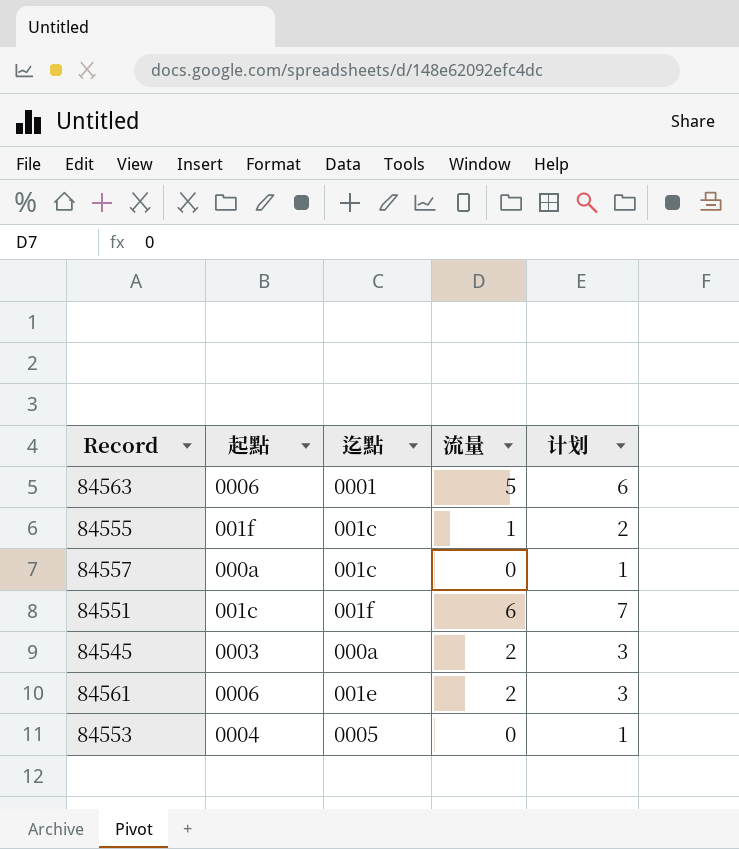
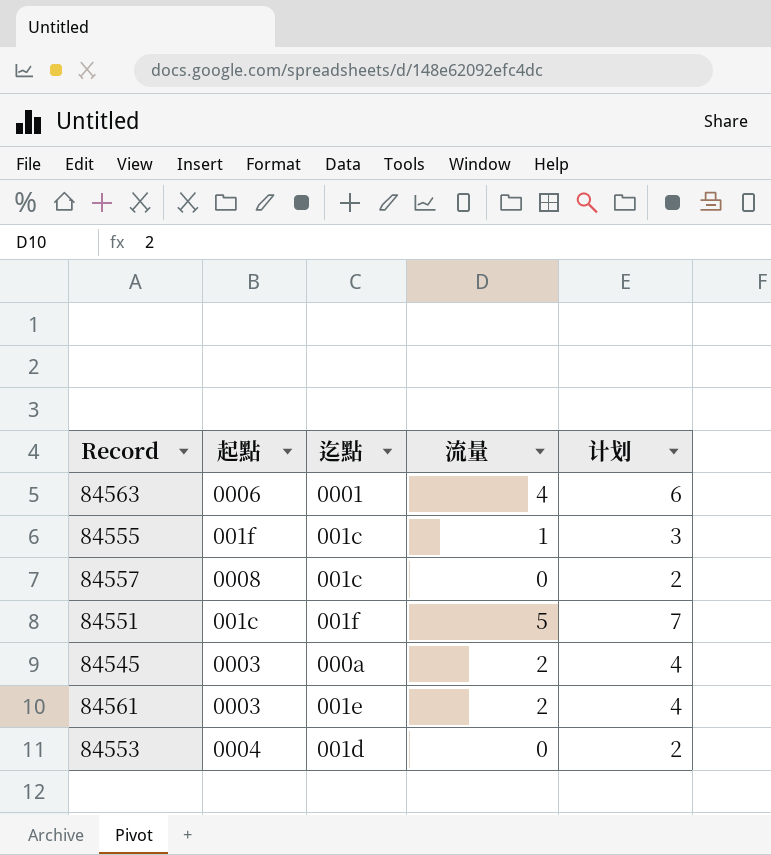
column 计划 | formula: [流量] + 1 -> [流量] + 2
84563 | 流量: 5 -> 4
84557 | 起點: 000a -> 0008
84551 | 流量: 6 -> 5
84561 | 起點: 0006 -> 0003
84553 | 迄點: 0005 -> 001d

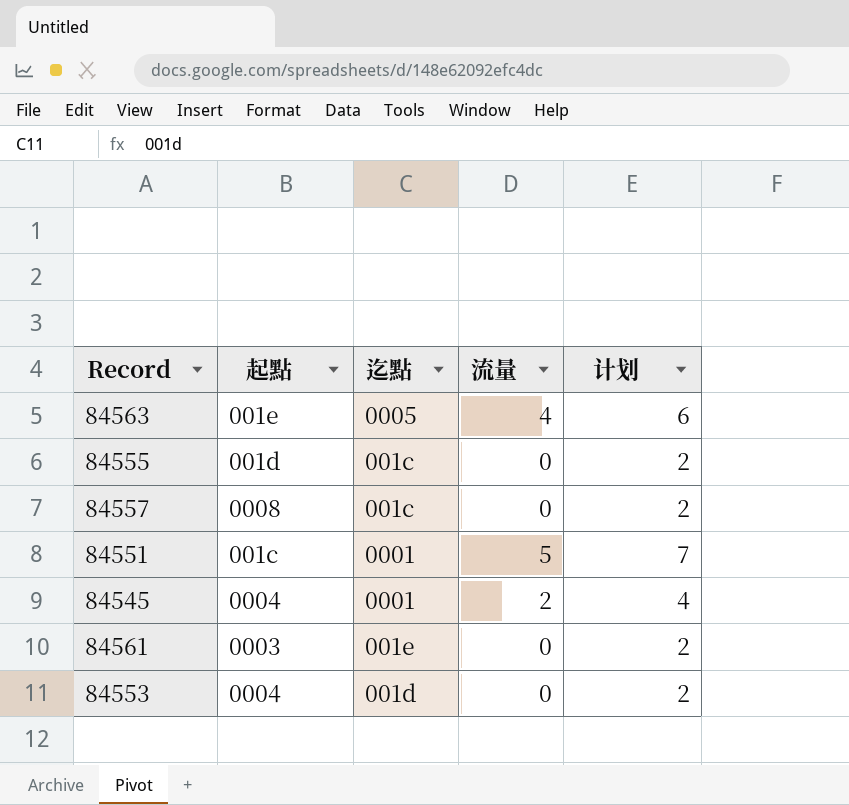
84563 | 起點: 0006 -> 001e
84563 | 迄點: 0001 -> 0005
84555 | 起點: 001f -> 001d
84555 | 流量: 1 -> 0
84555 | 计划: 3 -> 2
84551 | 迄點: 001f -> 0001
84545 | 起點: 0003 -> 0004
84545 | 迄點: 000a -> 0001
84561 | 流量: 2 -> 0
84561 | 计划: 4 -> 2

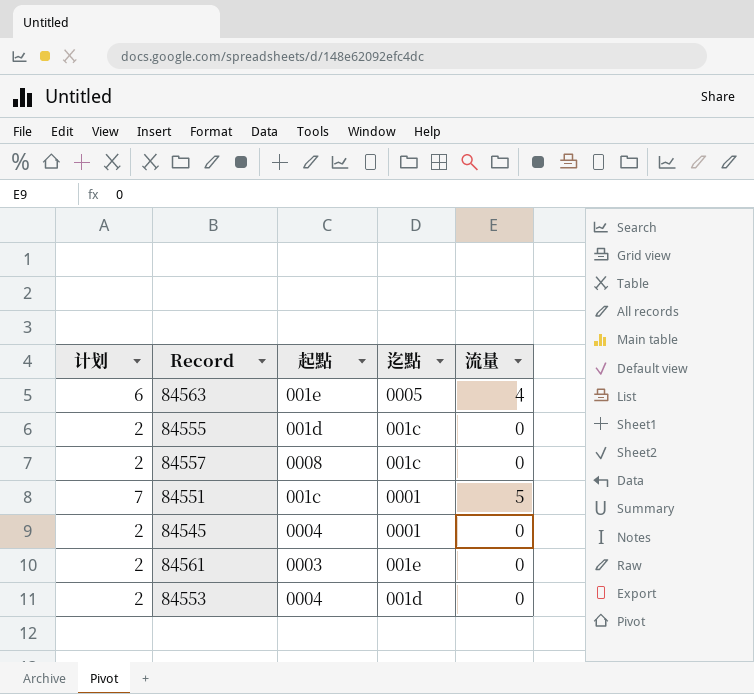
column 计划 | position: 5 -> 1
84545 | 计划: 4 -> 2
84545 | 流量: 2 -> 0

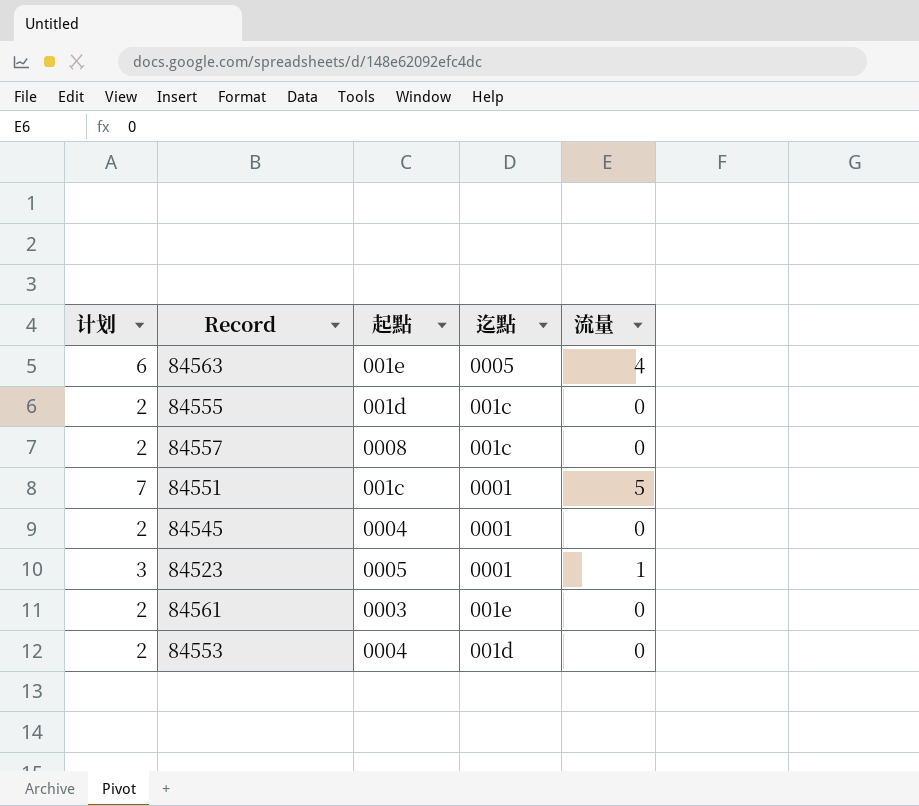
row 84523: none -> 3 | 0005 | 0001 | 1

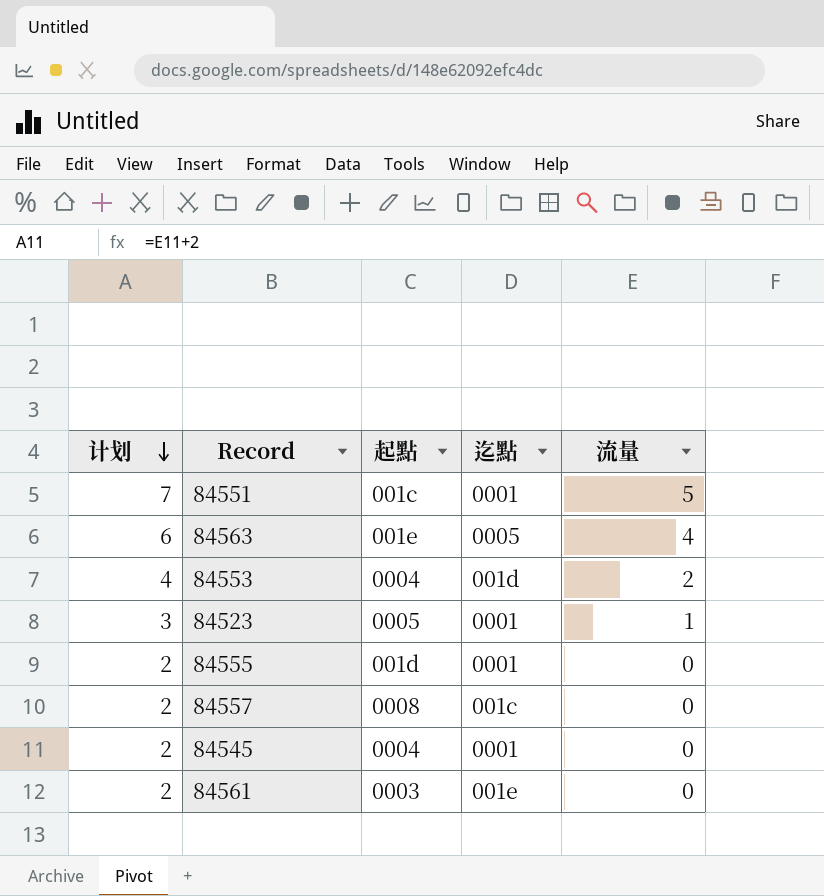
row order: none -> 计划 descending
84553 | 计划: 2 -> 4
84553 | 流量: 0 -> 2
84555 | 迄點: 001c -> 0001

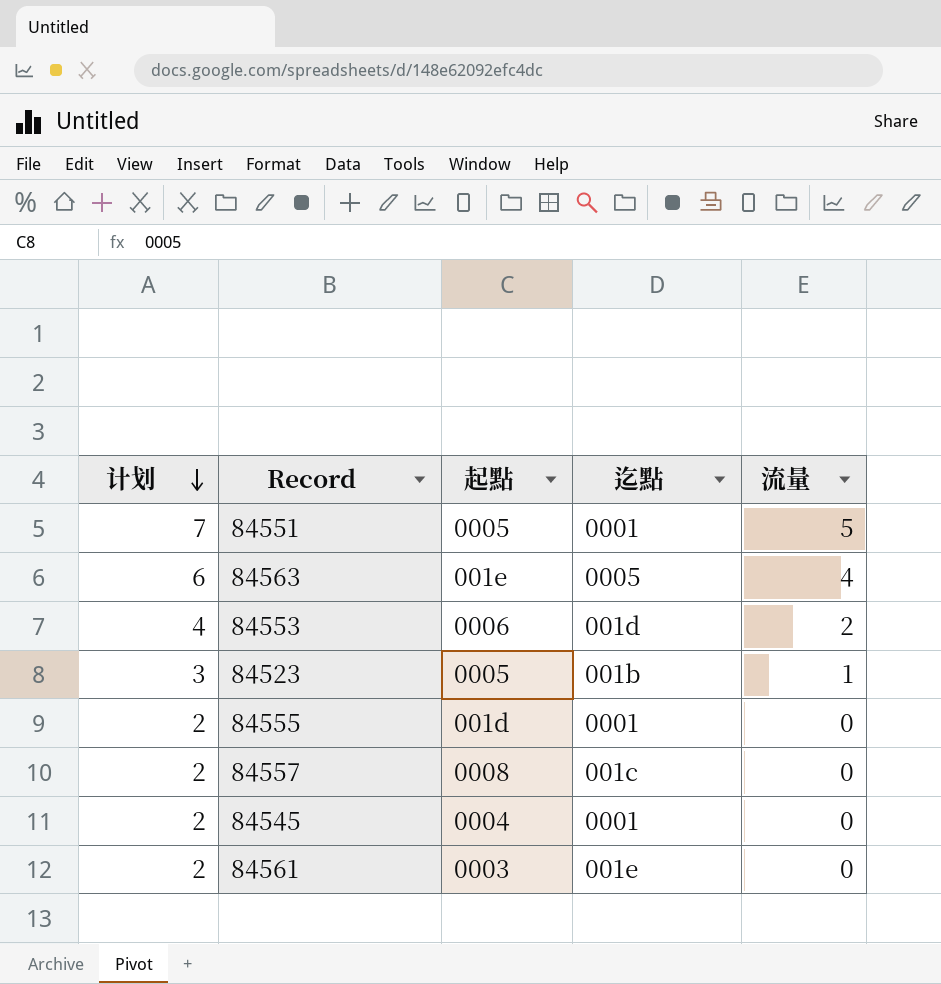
84551 | 起點: 001c -> 0005
84553 | 起點: 0004 -> 0006
84523 | 迄點: 0001 -> 001b

